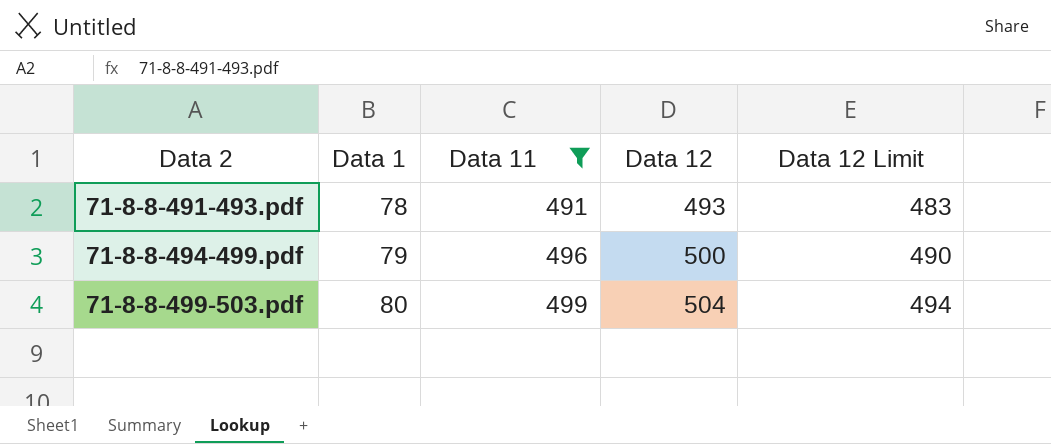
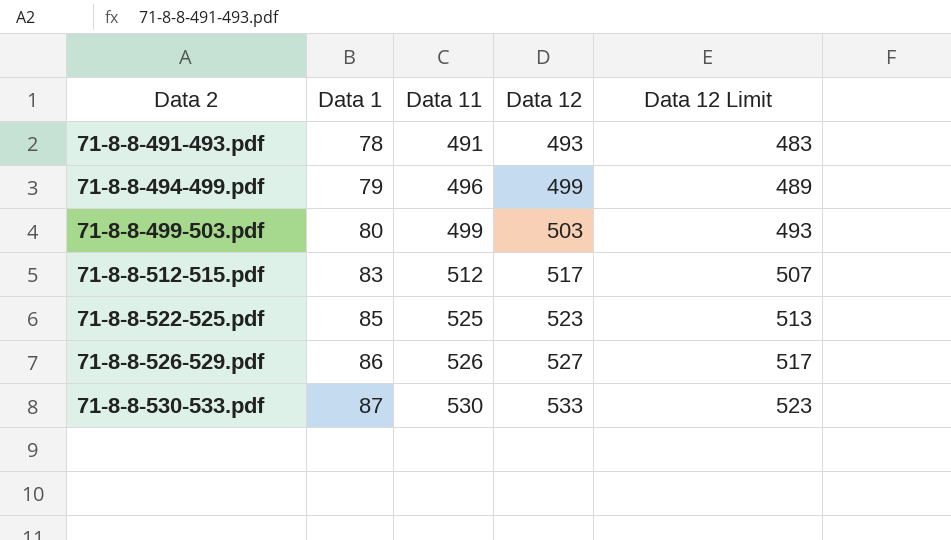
filter: Data 11 <= 499 -> none
71-8-8-494-499.pdf | Data 12: 500 -> 499
71-8-8-494-499.pdf | Data 12 Limit: 490 -> 489
71-8-8-499-503.pdf | Data 12: 504 -> 503
71-8-8-499-503.pdf | Data 12 Limit: 494 -> 493

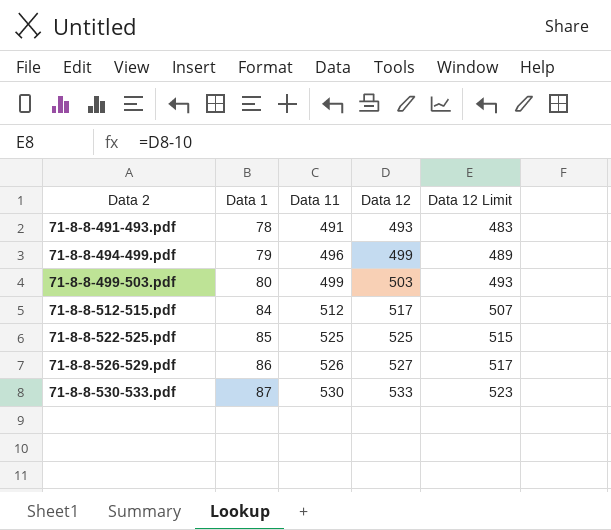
71-8-8-512-515.pdf | Data 1: 83 -> 84
71-8-8-522-525.pdf | Data 12: 523 -> 525
71-8-8-522-525.pdf | Data 12 Limit: 513 -> 515

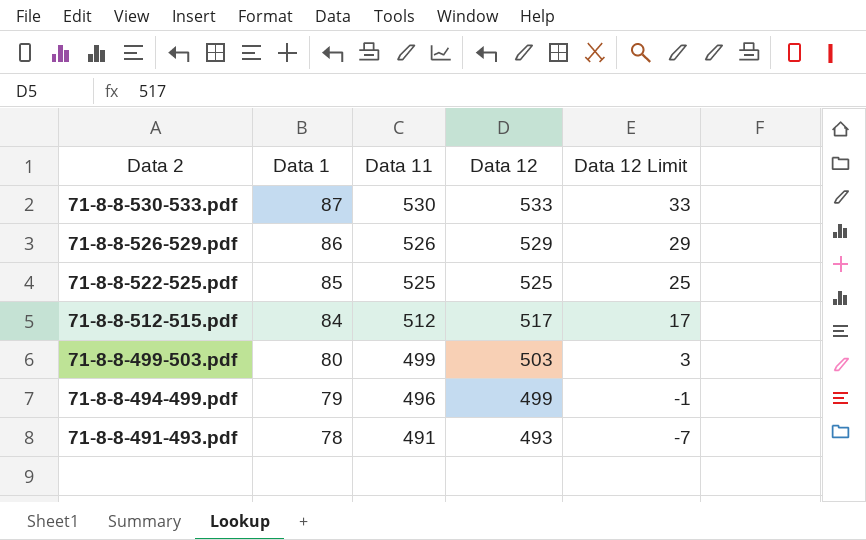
row order: Data 2 ascending -> Data 2 descending
column Data 12 Limit | formula: [Data 12] - 10 -> [Data 12] - 500
71-8-8-526-529.pdf | Data 12: 527 -> 529

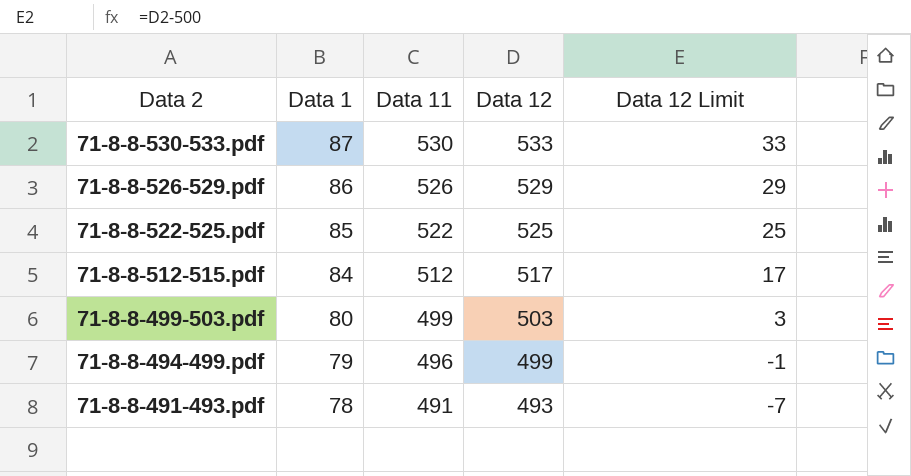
71-8-8-522-525.pdf | Data 11: 525 -> 522

